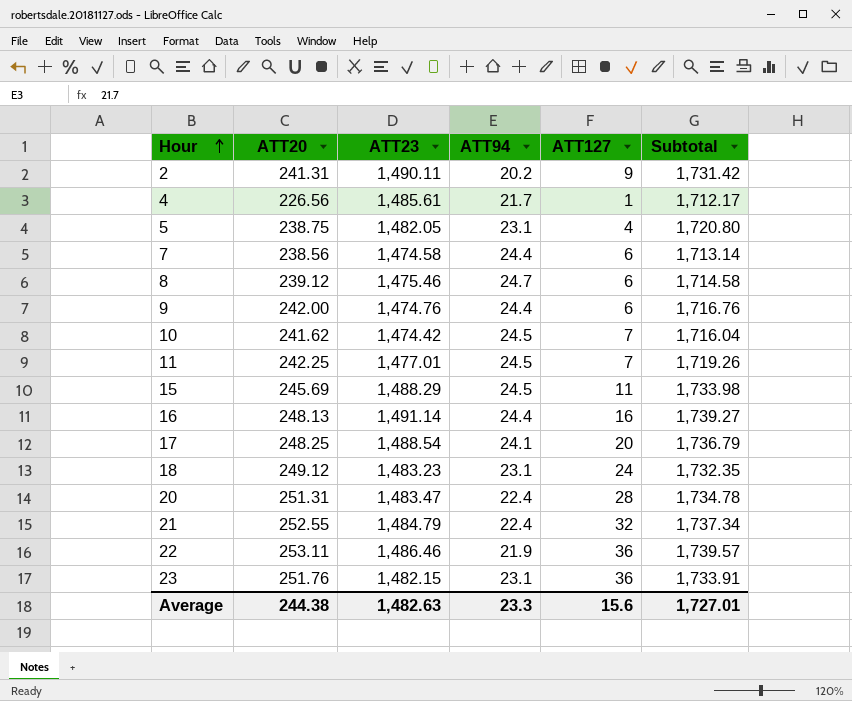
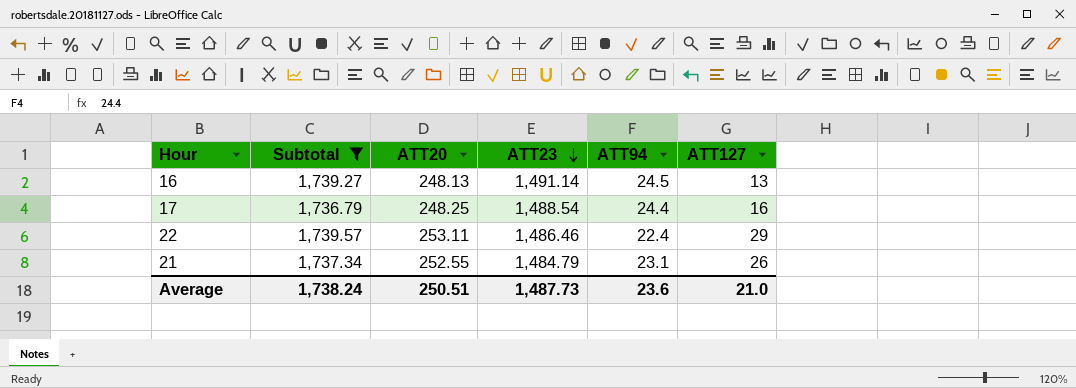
filter: none -> Subtotal >= 1,736.79
row order: Hour ascending -> ATT23 descending
column Subtotal | position: 6 -> 2
16 | ATT94: 24.4 -> 24.5
16 | ATT127: 16 -> 13
17 | ATT94: 24.1 -> 24.4
17 | ATT127: 20 -> 16
22 | ATT94: 21.9 -> 22.4
22 | ATT127: 36 -> 29
21 | ATT94: 22.4 -> 23.1
21 | ATT127: 32 -> 26
Average | Subtotal: 1,727.01 -> 1,738.24
Average | ATT20: 244.38 -> 250.51
Average | ATT23: 1,482.63 -> 1,487.73
Average | ATT94: 23.3 -> 23.6
Average | ATT127: 15.6 -> 21.0

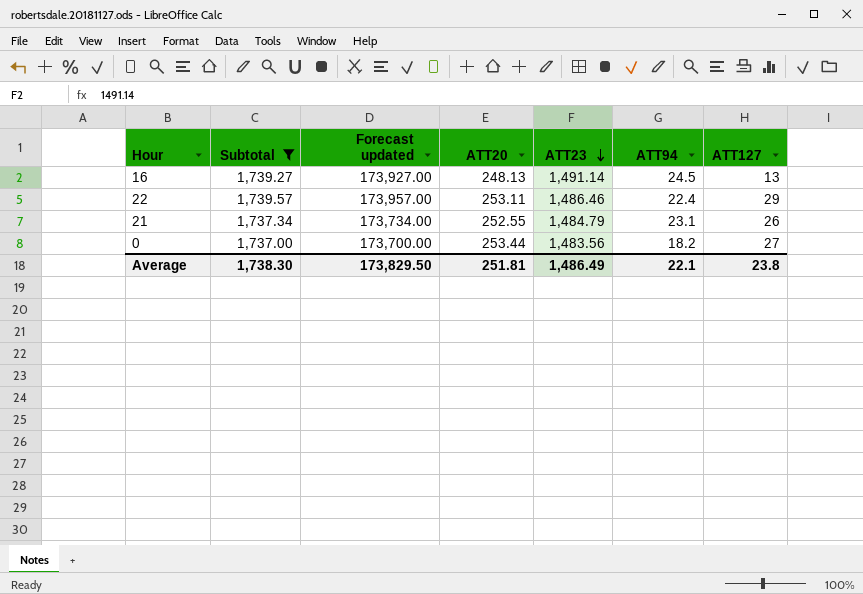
column Forecast updated | formula: none -> [Subtotal] * 100
row 17: 1,736.79 | 248.25 | 1,488.54 | 24.4 | 16 -> none
row 0: none -> 1,737.00 | 173,700.00 | 253.44 | 1,483.56 | 18.2 | 27
Average | Subtotal: 1,738.24 -> 1,738.30
Average | ATT20: 250.51 -> 251.81
Average | ATT23: 1,487.73 -> 1,486.49
Average | ATT94: 23.6 -> 22.1
Average | ATT127: 21.0 -> 23.8

